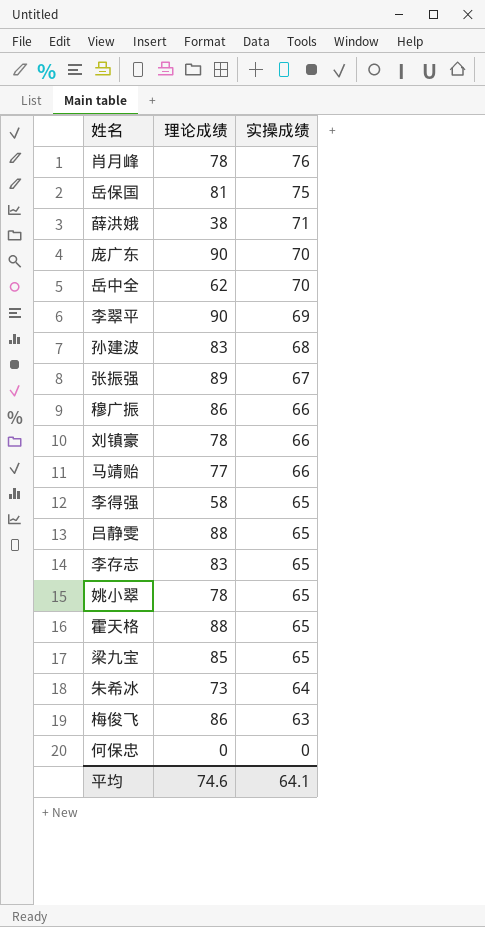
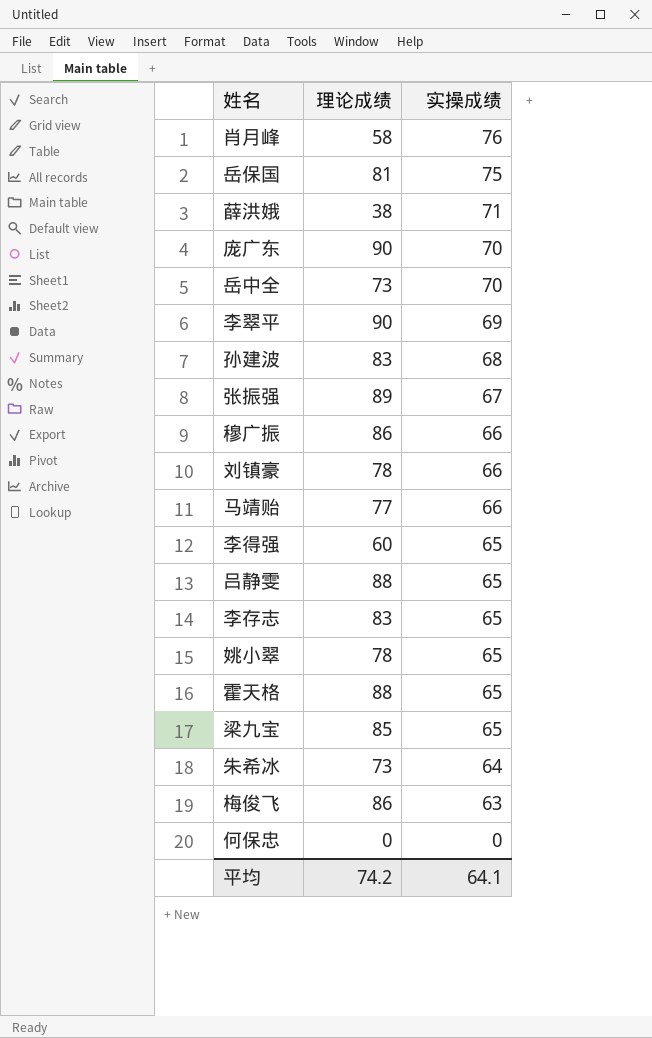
肖月峰 | 理论成绩: 78 -> 58
岳中全 | 理论成绩: 62 -> 73
李得强 | 理论成绩: 58 -> 60
平均 | 理论成绩: 74.6 -> 74.2

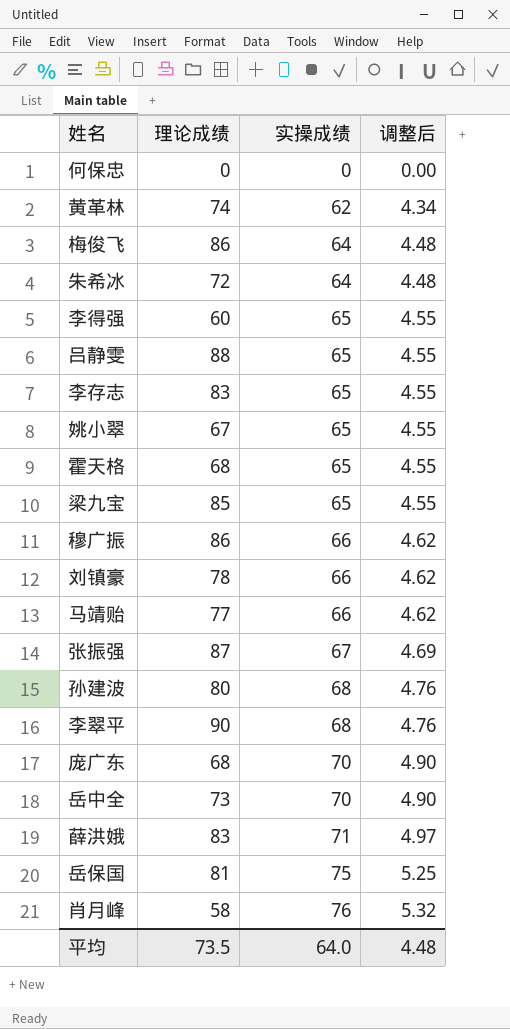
row order: 实操成绩 descending -> 实操成绩 ascending
column 调整后 | formula: none -> [实操成绩] * 0.07
row 黄革林: none -> 74 | 62 | 4.34
梅俊飞 | 实操成绩: 63 -> 64
朱希冰 | 理论成绩: 73 -> 72
姚小翠 | 理论成绩: 78 -> 67
霍天格 | 理论成绩: 88 -> 68
张振强 | 理论成绩: 89 -> 87
孙建波 | 理论成绩: 83 -> 80
李翠平 | 实操成绩: 69 -> 68
庞广东 | 理论成绩: 90 -> 68
薛洪娥 | 理论成绩: 38 -> 83
平均 | 理论成绩: 74.2 -> 73.5
平均 | 实操成绩: 64.1 -> 64.0

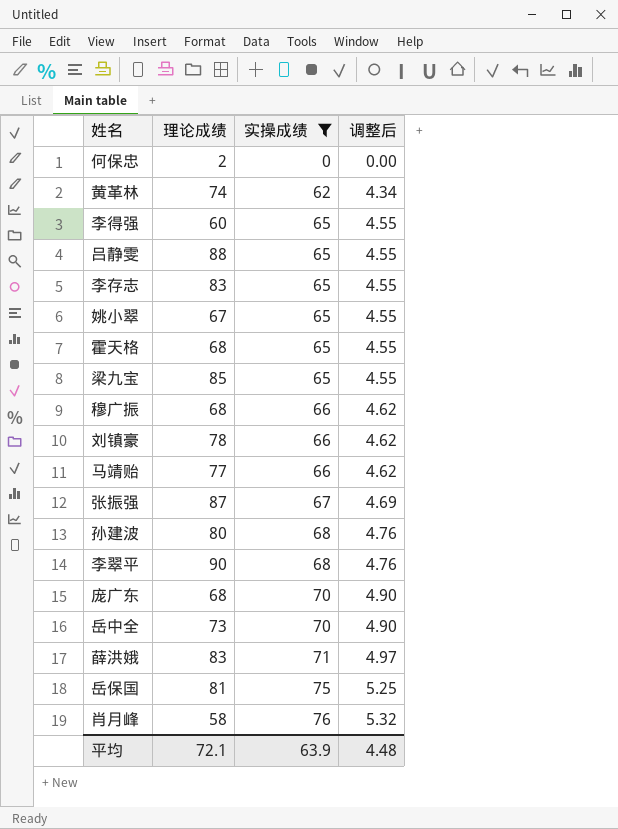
filter: none -> 实操成绩 != 64
何保忠 | 理论成绩: 0 -> 2
穆广振 | 理论成绩: 86 -> 68
平均 | 理论成绩: 73.5 -> 72.1
平均 | 实操成绩: 64.0 -> 63.9

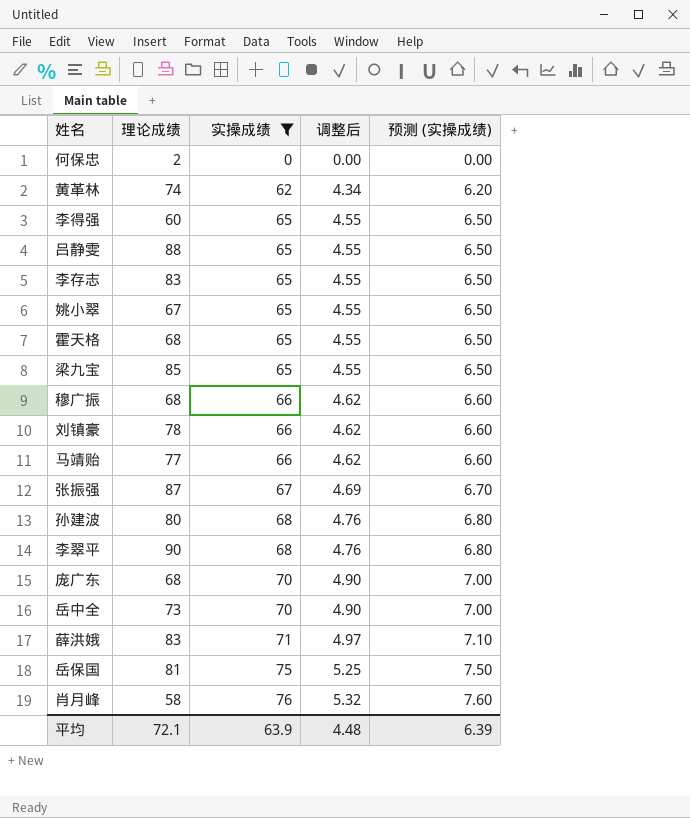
column 预测 (实操成绩) | formula: none -> [实操成绩] * 0.1

